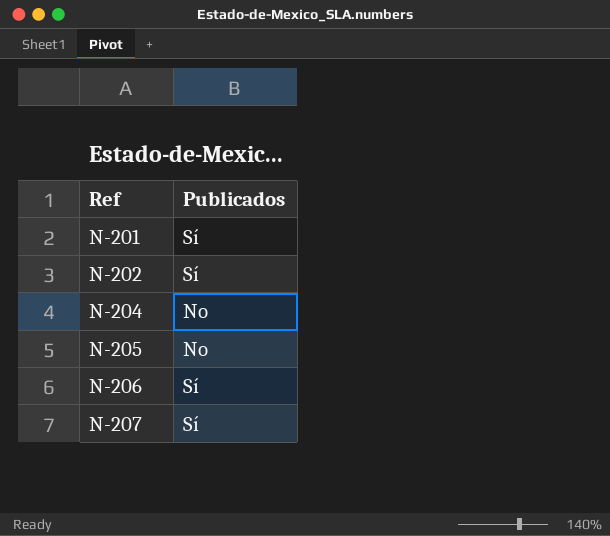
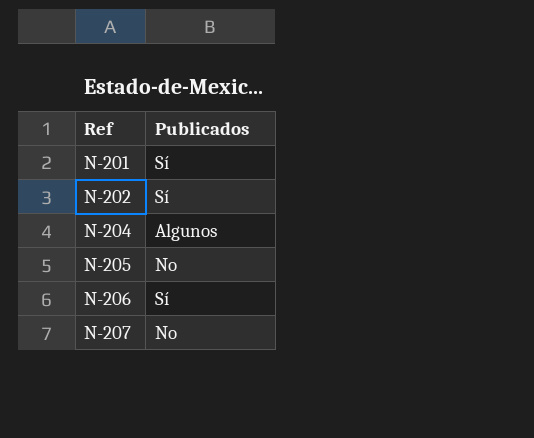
N-204 | Publicados: No -> Algunos
N-207 | Publicados: Sí -> No

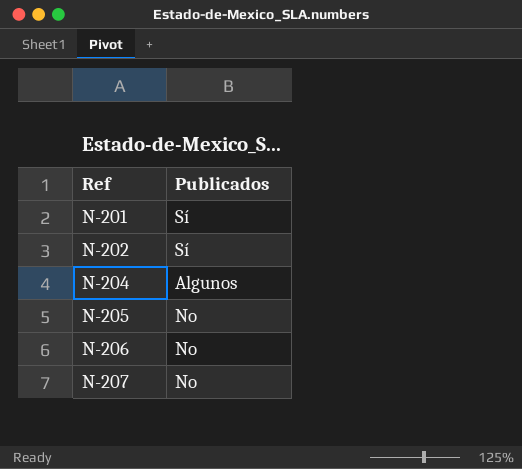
N-206 | Publicados: Sí -> No

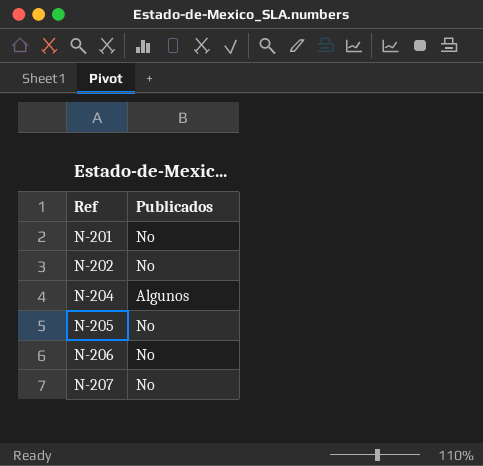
N-201 | Publicados: Sí -> No
N-202 | Publicados: Sí -> No

